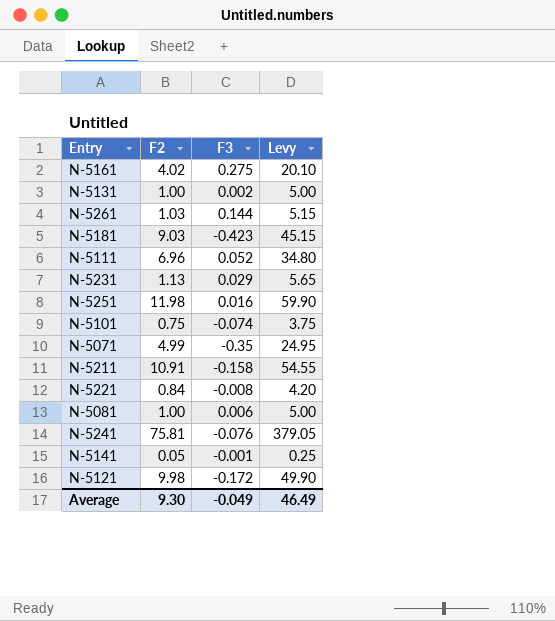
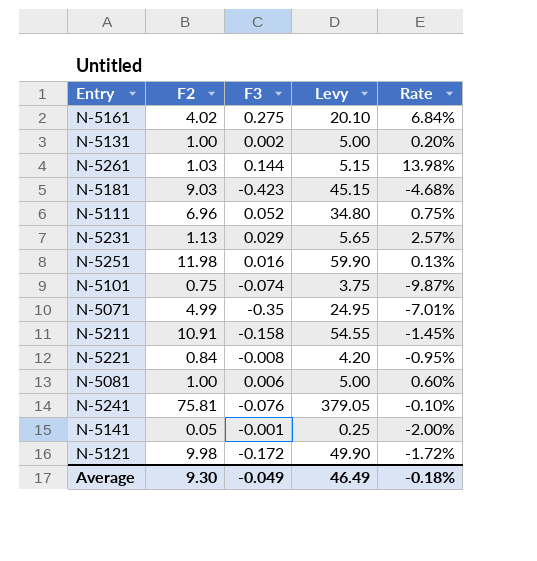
column Rate | formula: none -> [F3] / [F2]

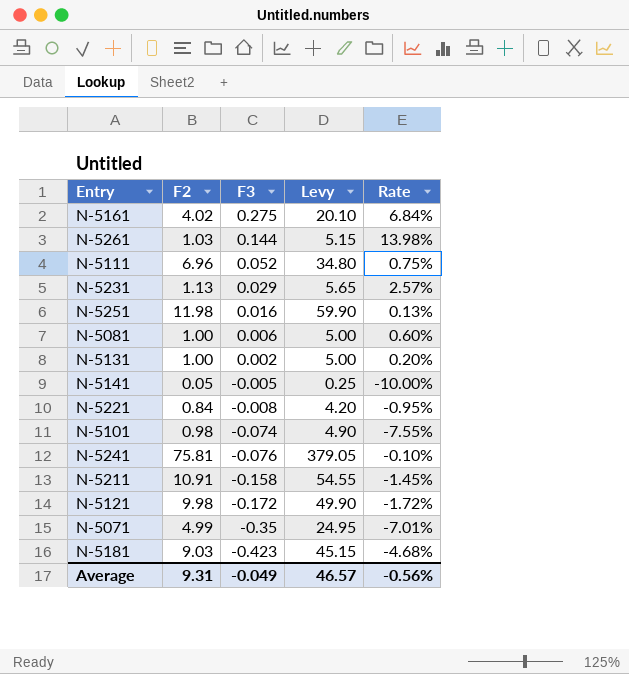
row order: none -> F3 descending
N-5141 | F3: -0.001 -> -0.005
N-5141 | Rate: -2.00% -> -10.00%
N-5101 | F2: 0.75 -> 0.98
N-5101 | Levy: 3.75 -> 4.90
N-5101 | Rate: -9.87% -> -7.55%
Average | F2: 9.30 -> 9.31
Average | Levy: 46.49 -> 46.57
Average | Rate: -0.18% -> -0.56%

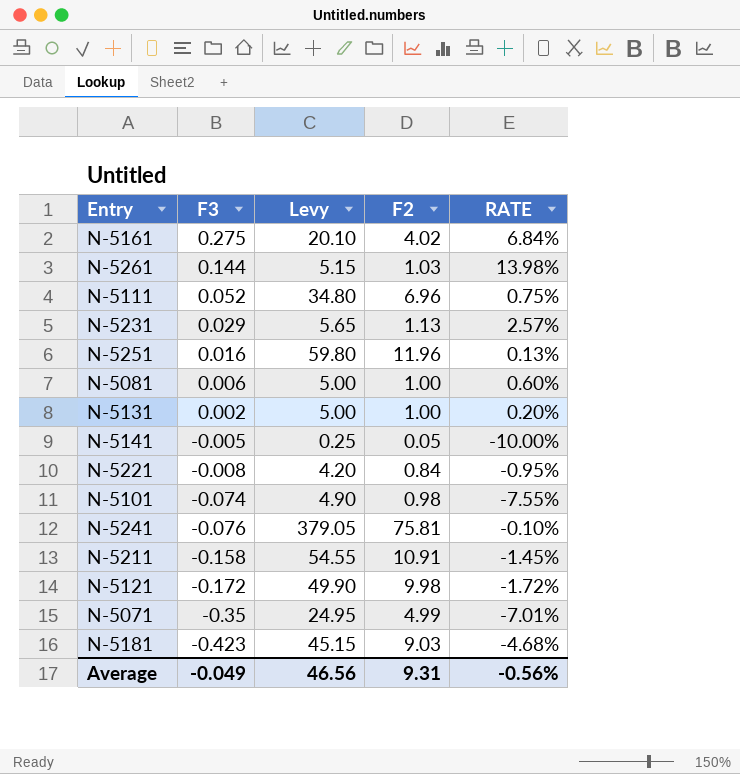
column F2 | position: 2 -> 4
column name: Rate -> RATE
N-5251 | Levy: 59.90 -> 59.80
N-5251 | F2: 11.98 -> 11.96
Average | Levy: 46.57 -> 46.56

